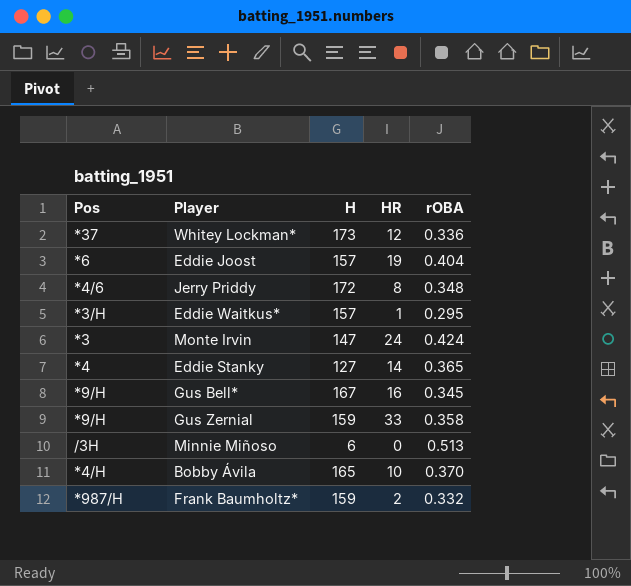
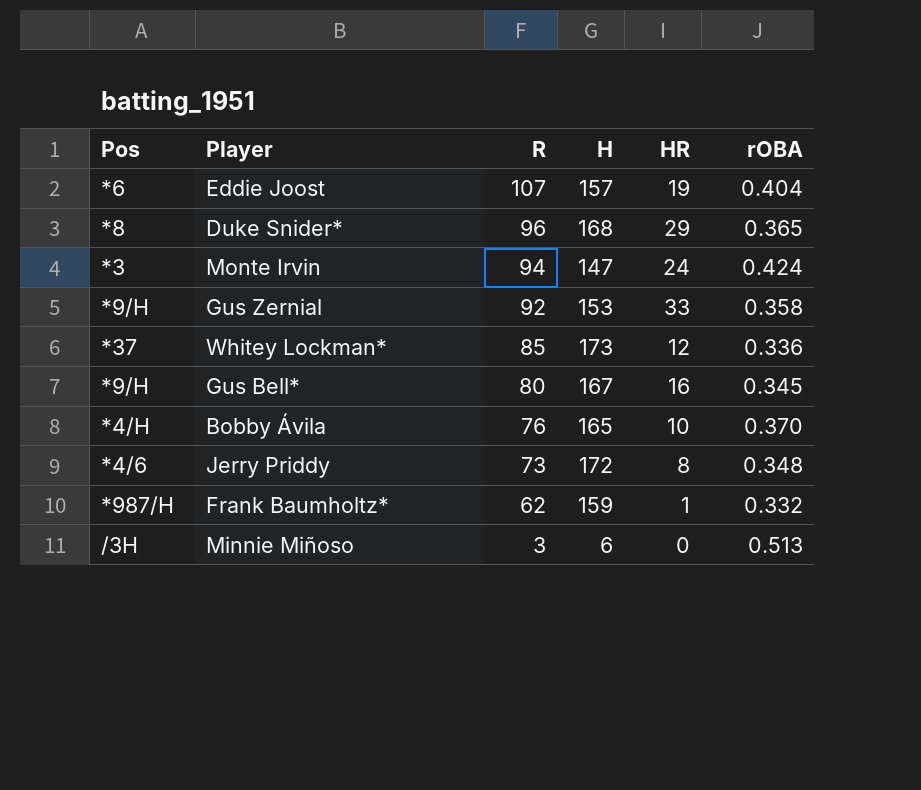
row order: none -> R descending
column R | position: none -> 3
row Eddie Waitkus*: *3/H | 157 | 1 | 0.295 -> none
row Eddie Stanky: *4 | 127 | 14 | 0.365 -> none
row Duke Snider*: none -> *8 | 96 | 168 | 29 | 0.365
Gus Zernial | H: 159 -> 153
Frank Baumholtz* | HR: 2 -> 1

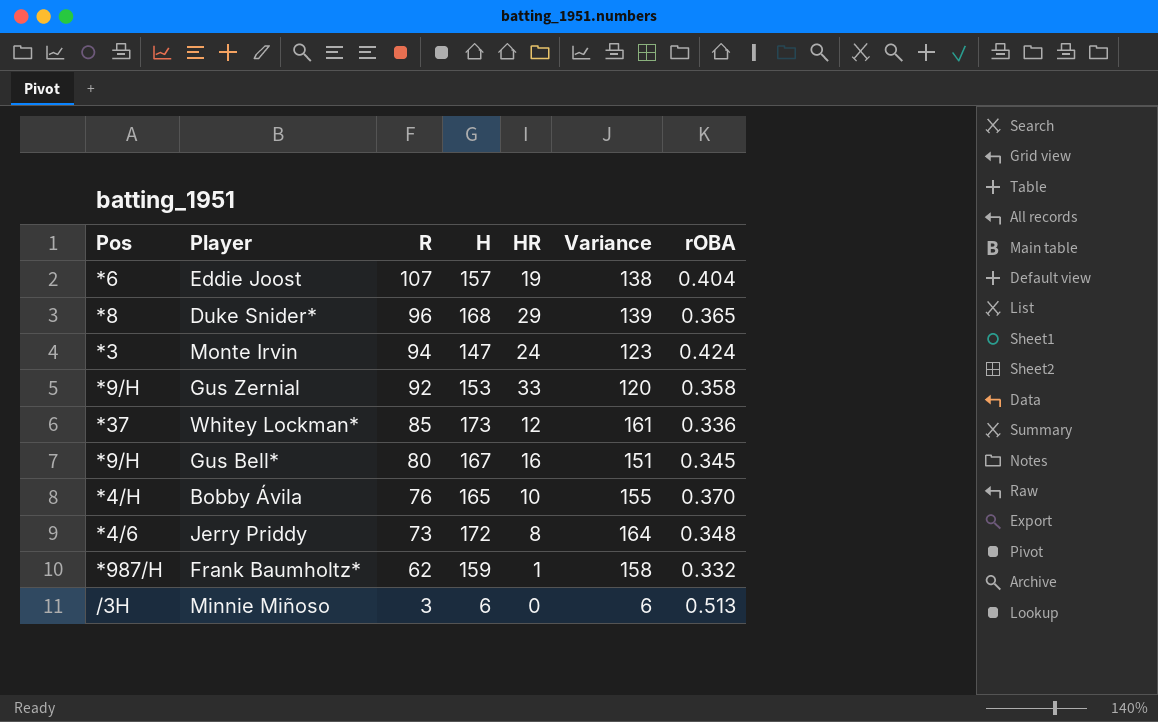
column Variance | formula: none -> [H] - [HR]

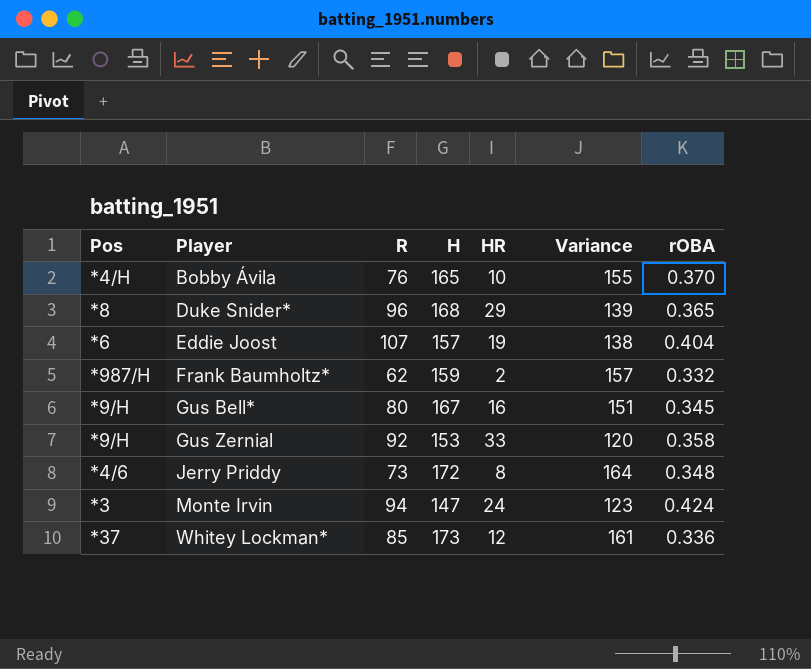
row order: R descending -> Player ascending
row Minnie Miñoso: /3H | 3 | 6 | 0 | 6 | 0.513 -> none
Frank Baumholtz* | HR: 1 -> 2
Frank Baumholtz* | Variance: 158 -> 157

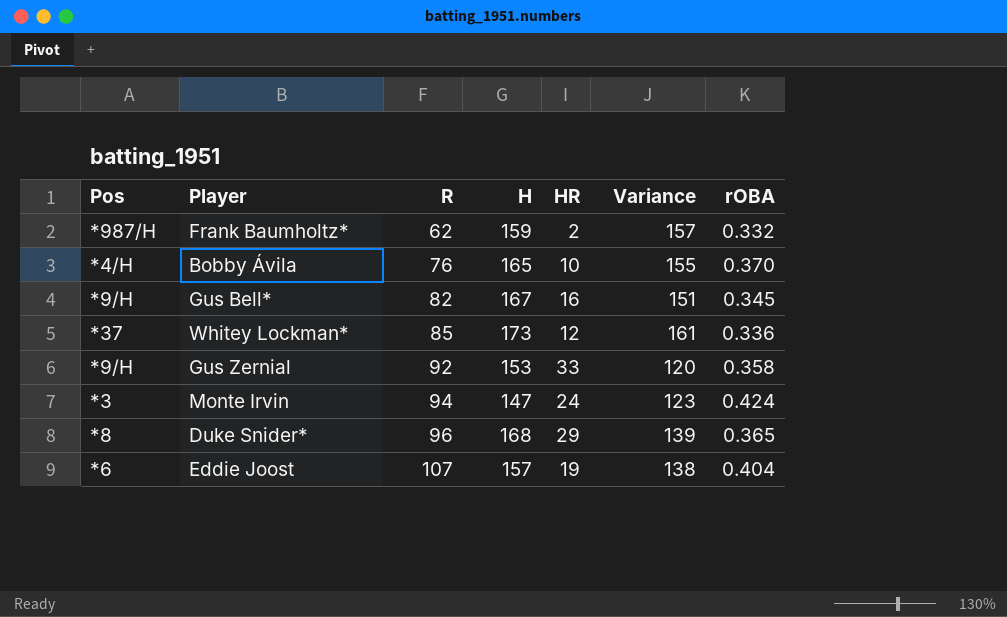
row order: Player ascending -> R ascending
row Jerry Priddy: *4/6 | 73 | 172 | 8 | 164 | 0.348 -> none
Gus Bell* | R: 80 -> 82

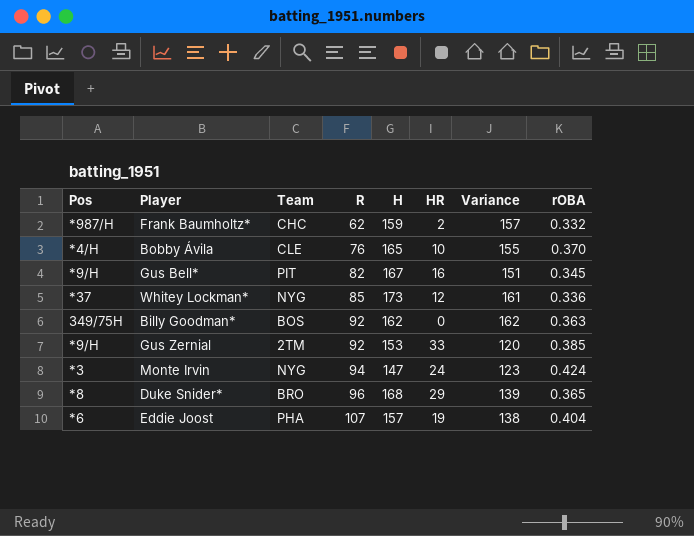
column Team | position: none -> 3
row Billy Goodman*: none -> 349/75H | BOS | 92 | 162 | 0 | 162 | 0.363
Gus Zernial | rOBA: 0.358 -> 0.385

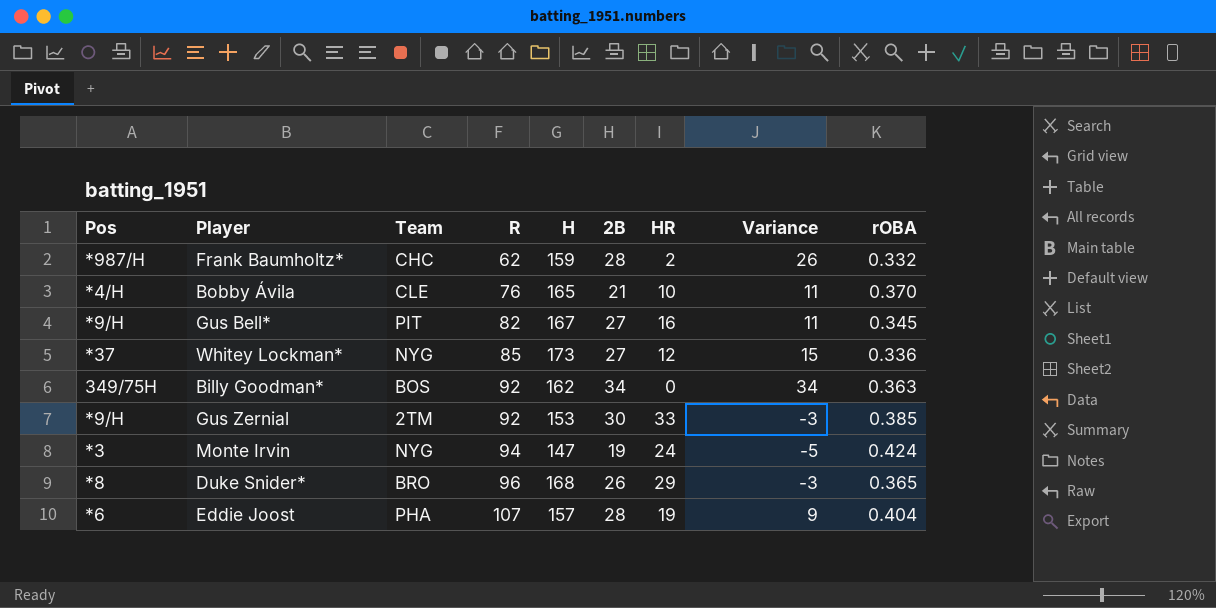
column 2B | position: none -> 6
column Variance | formula: [H] - [HR] -> [2B] - [HR]

